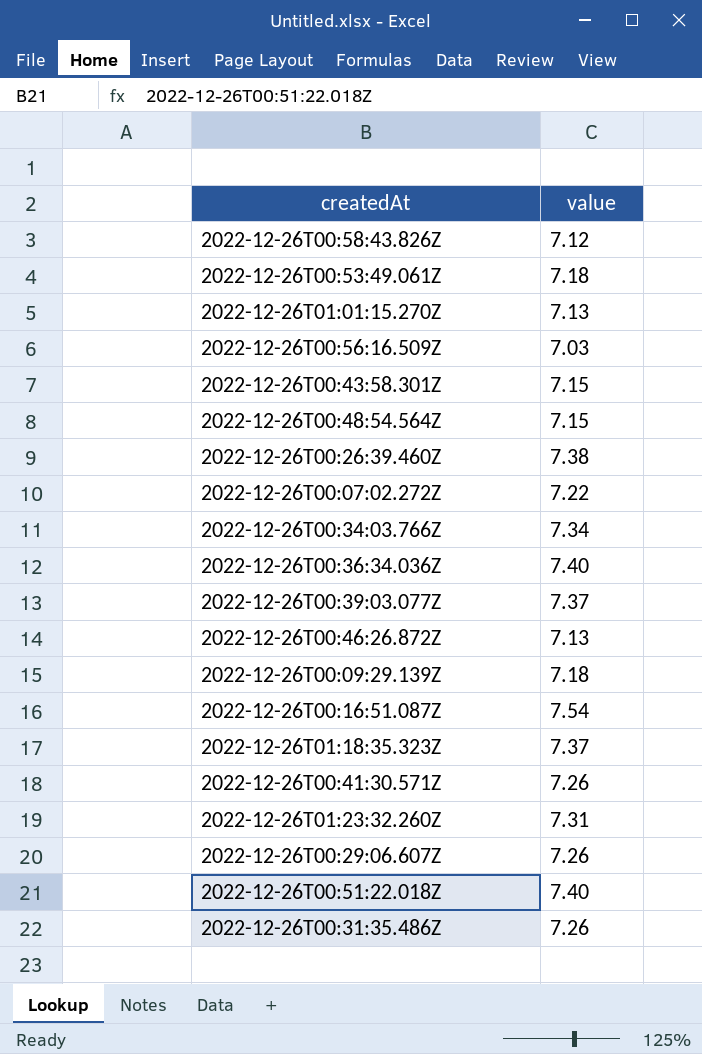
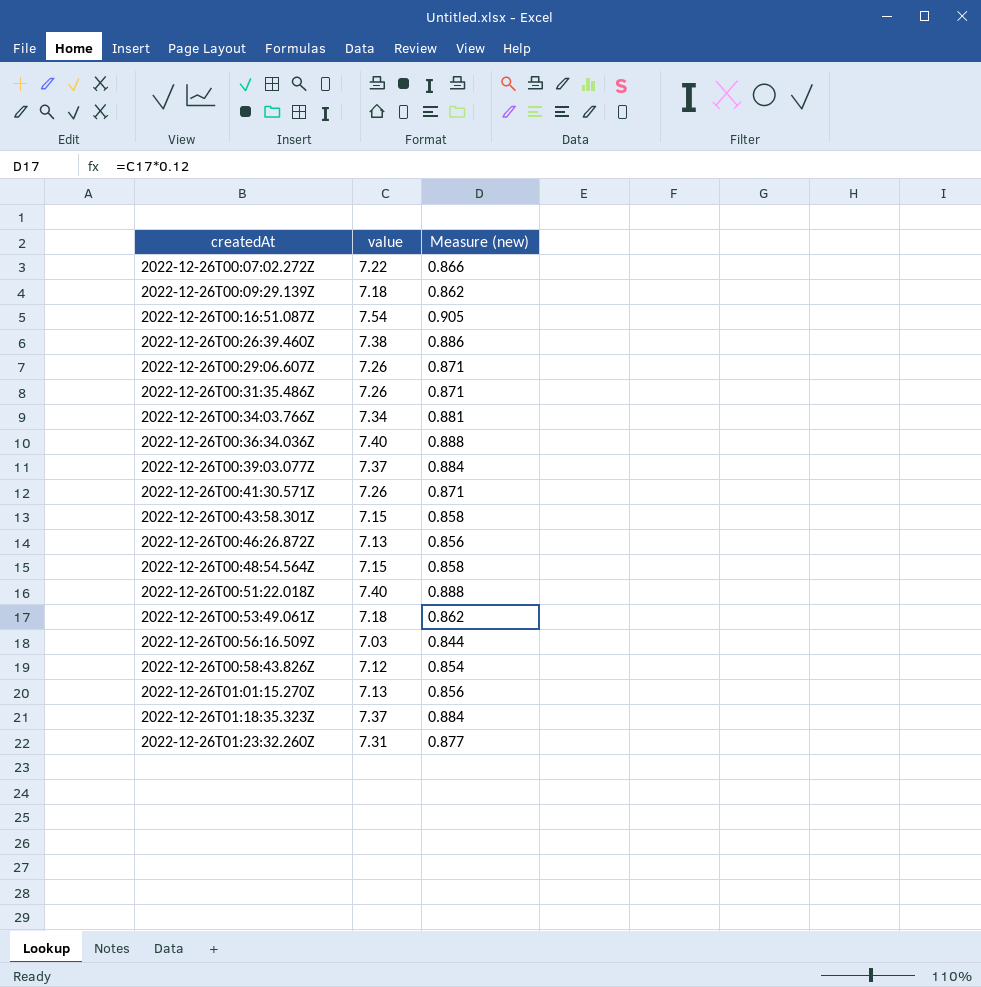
row order: none -> createdAt ascending
column Measure (new) | formula: none -> [value] * 0.12

